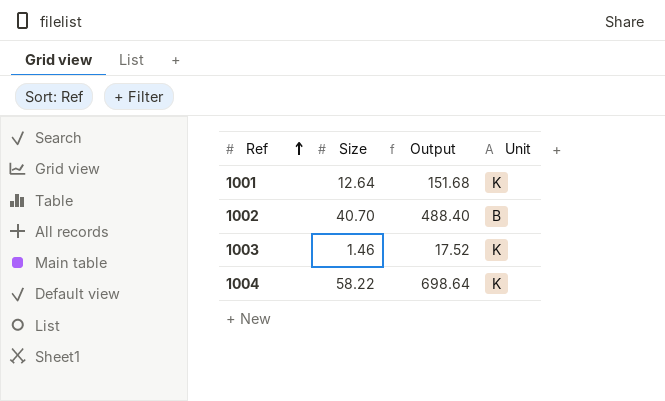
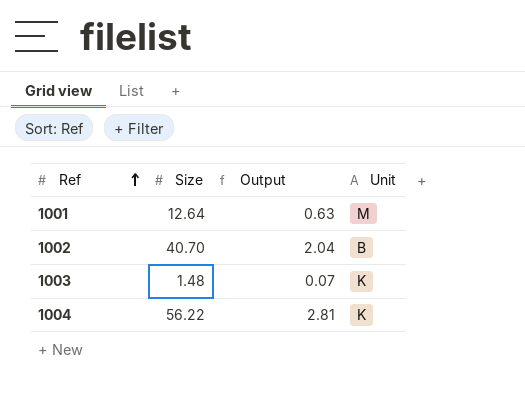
column Output | formula: [Size] * 12 -> [Size] * 0.05
1001 | Unit: K -> M
1003 | Size: 1.46 -> 1.48
1004 | Size: 58.22 -> 56.22

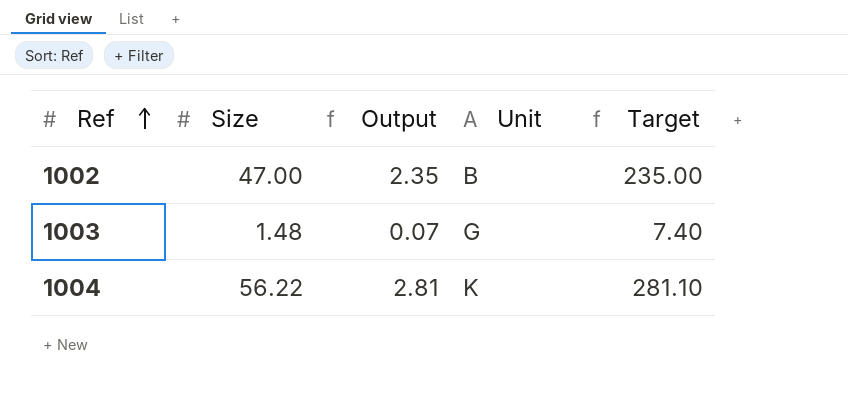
column Target | formula: none -> [Size] * 5
row 1001: 12.64 | 0.63 | M -> none
1002 | Size: 40.70 -> 47.00
1002 | Output: 2.04 -> 2.35
1003 | Unit: K -> G

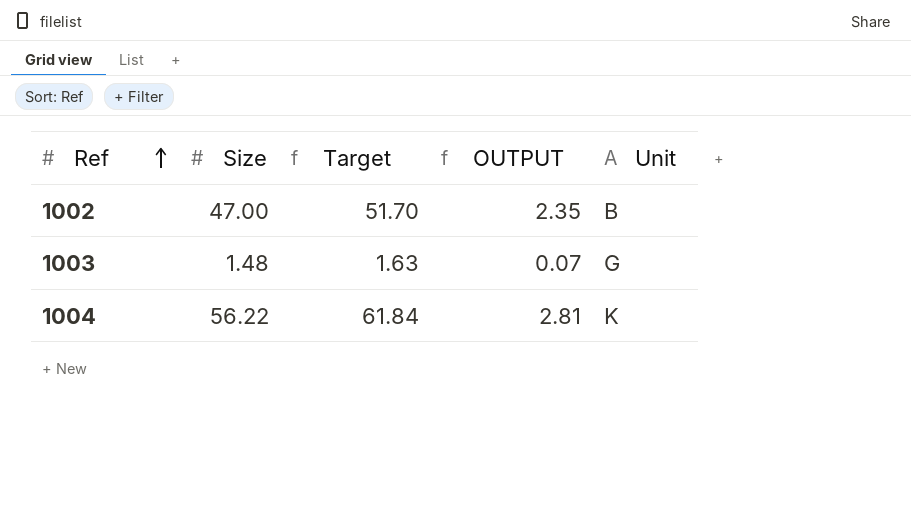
column Target | formula: [Size] * 5 -> [Size] * 1.1
column Target | position: 5 -> 3
column name: Output -> OUTPUT

